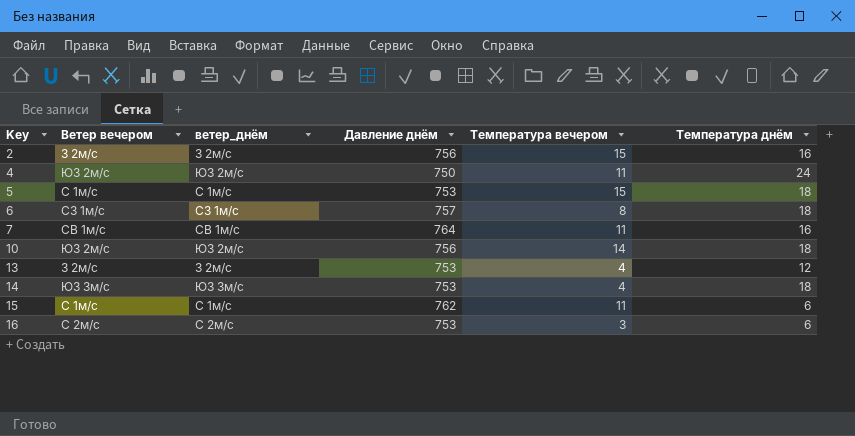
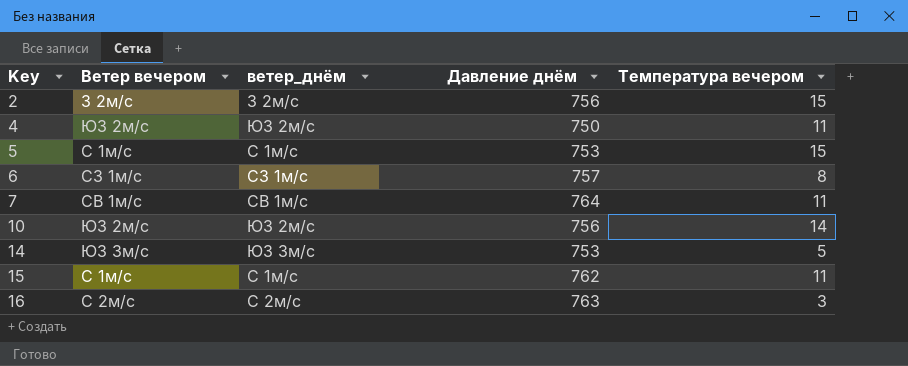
column Температура днём | position: 6 -> none
row 13: З 2м/с | З 2м/с | 753 | 4 | 12 -> none
14 | Температура вечером: 4 -> 5
16 | Давление днём: 753 -> 763

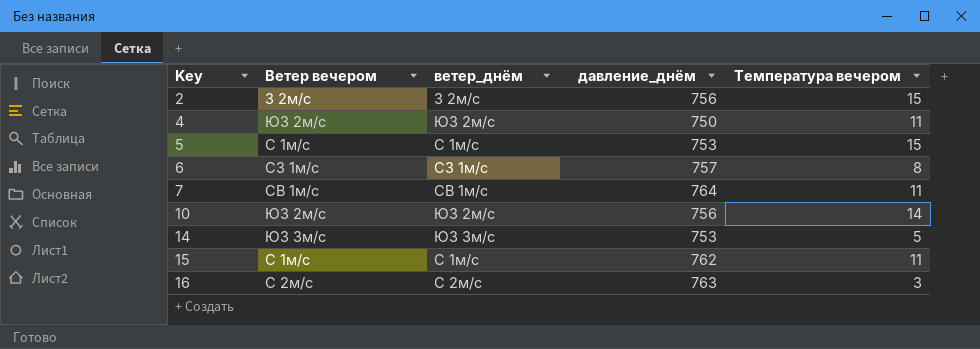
column name: Давление днём -> давление_днём

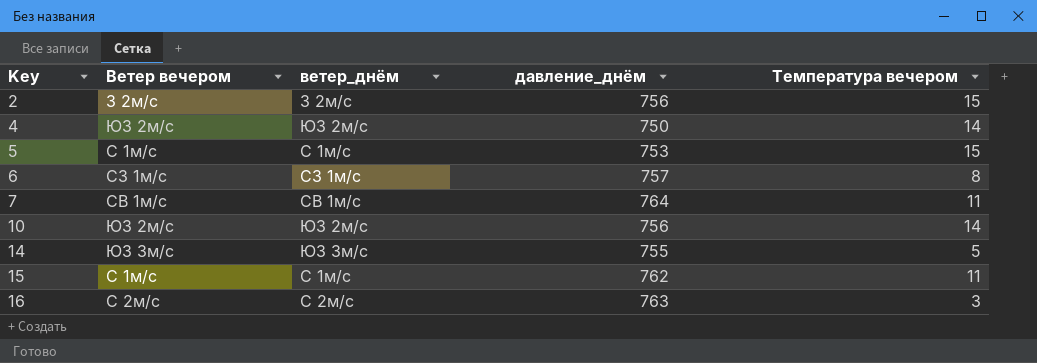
4 | Температура вечером: 11 -> 14
14 | давление_днём: 753 -> 755

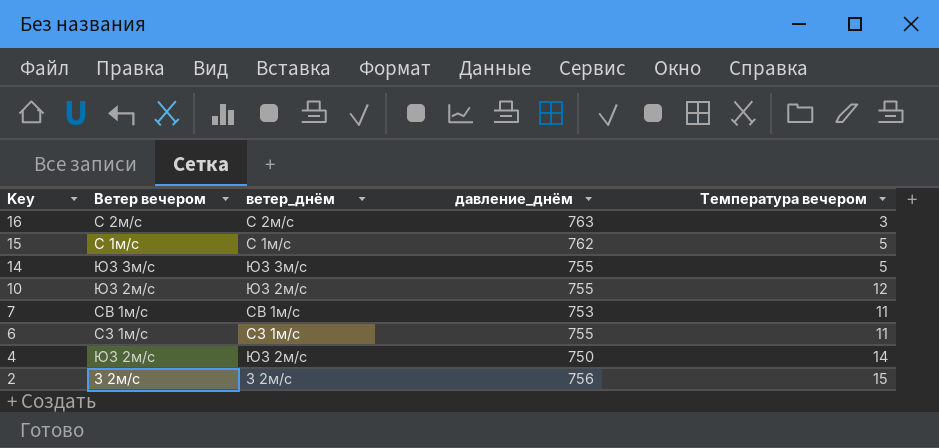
row order: Key ascending -> Key descending
row 5: С 1м/с | С 1м/с | 753 | 15 -> none
15 | Температура вечером: 11 -> 5
10 | давление_днём: 756 -> 755
10 | Температура вечером: 14 -> 12
7 | давление_днём: 764 -> 753
6 | давление_днём: 757 -> 755
6 | Температура вечером: 8 -> 11

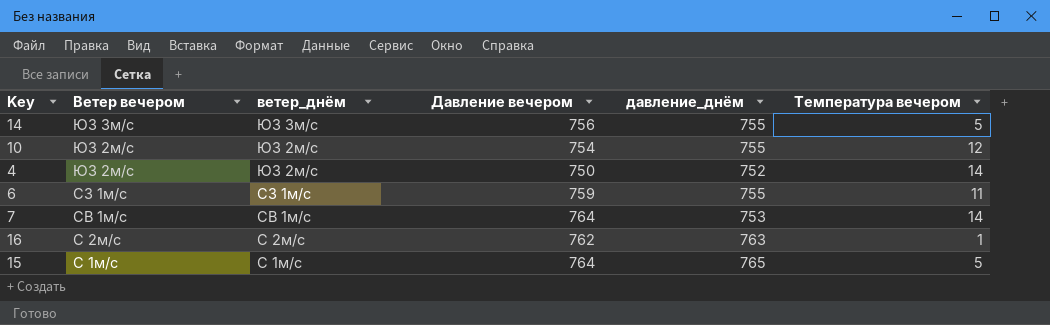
row order: Key descending -> Ветер вечером descending
column Давление вечером | position: none -> 4
row 2: З 2м/с | З 2м/с | 756 | 15 -> none
4 | давление_днём: 750 -> 752
7 | Температура вечером: 11 -> 14
16 | Температура вечером: 3 -> 1
15 | давление_днём: 762 -> 765

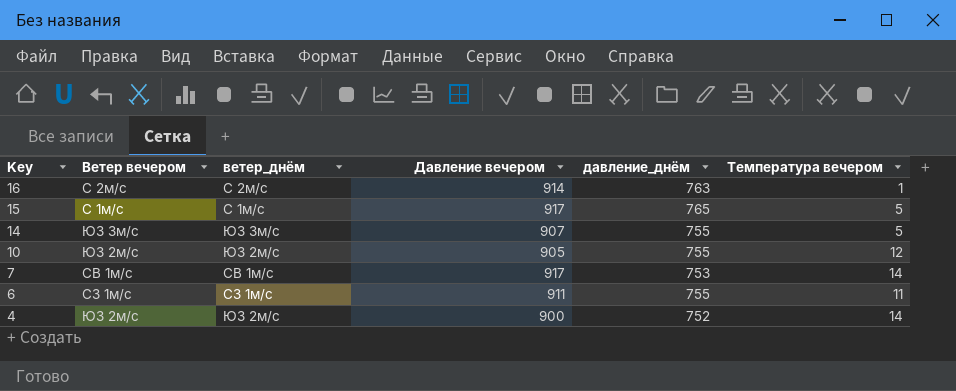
row order: Ветер вечером descending -> Key descending
16 | Давление вечером: 762 -> 914
15 | Давление вечером: 764 -> 917
14 | Давление вечером: 756 -> 907
10 | Давление вечером: 754 -> 905
7 | Давление вечером: 764 -> 917
6 | Давление вечером: 759 -> 911
4 | Давление вечером: 750 -> 900

